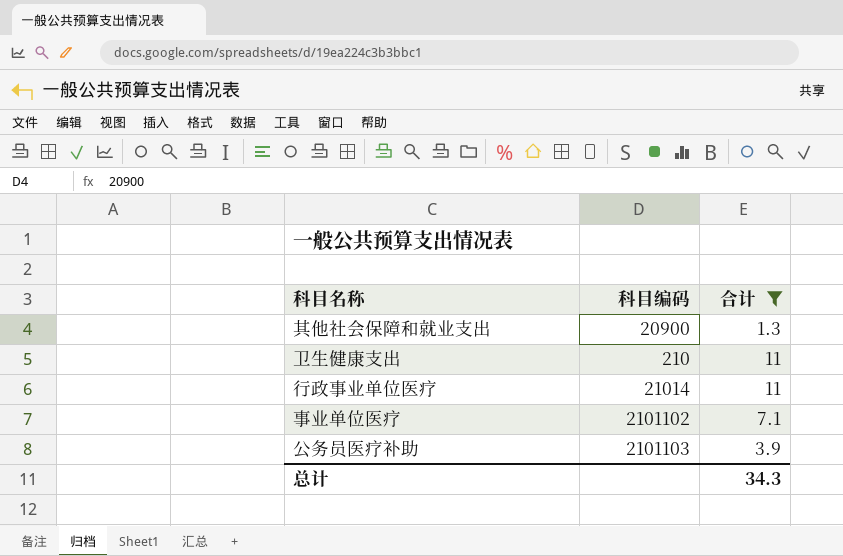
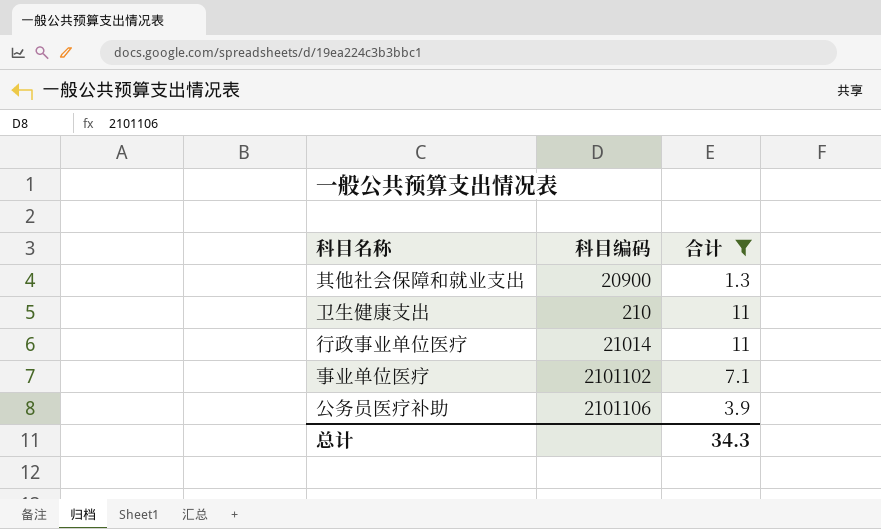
公务员医疗补助 | 科目编码: 2101103 -> 2101106

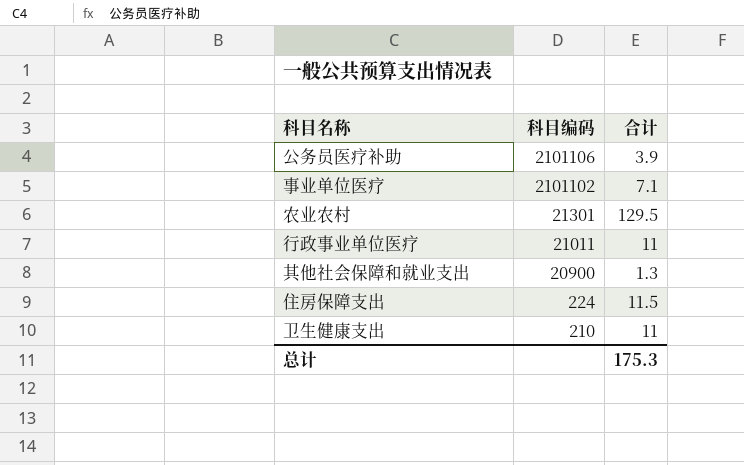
filter: 合计 <= 11 -> none
row order: none -> 科目编码 descending
行政事业单位医疗 | 科目编码: 21014 -> 21011
总计 | 合计: 34.3 -> 175.3

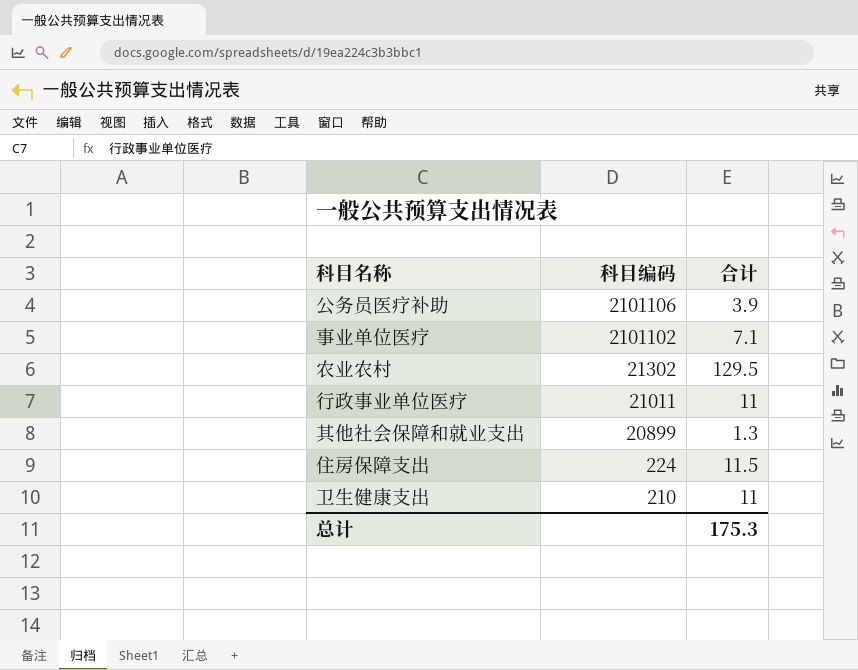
农业农村 | 科目编码: 21301 -> 21302
其他社会保障和就业支出 | 科目编码: 20900 -> 20899

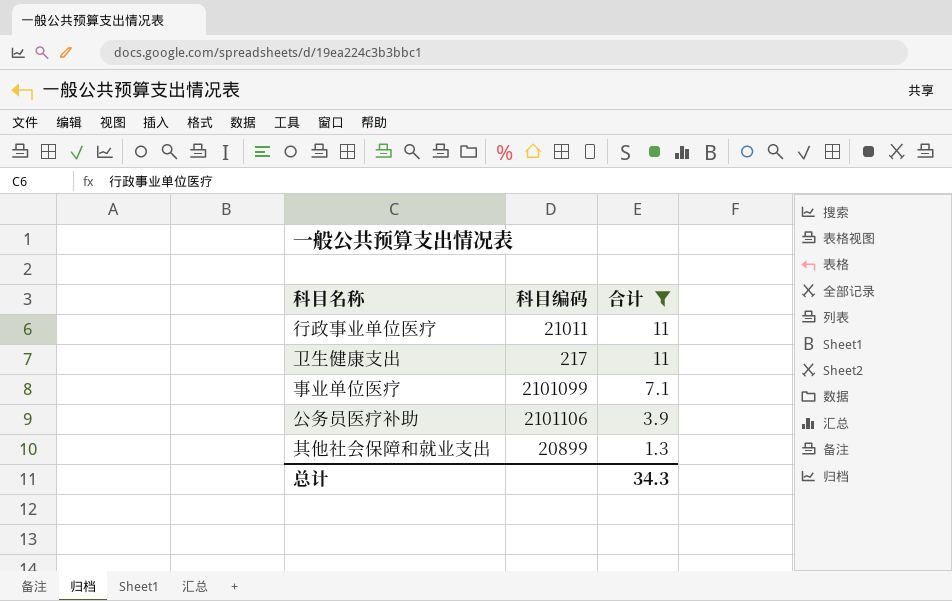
filter: none -> 合计 <= 11
row order: 科目编码 descending -> 合计 descending
卫生健康支出 | 科目编码: 210 -> 217
事业单位医疗 | 科目编码: 2101102 -> 2101099
总计 | 合计: 175.3 -> 34.3

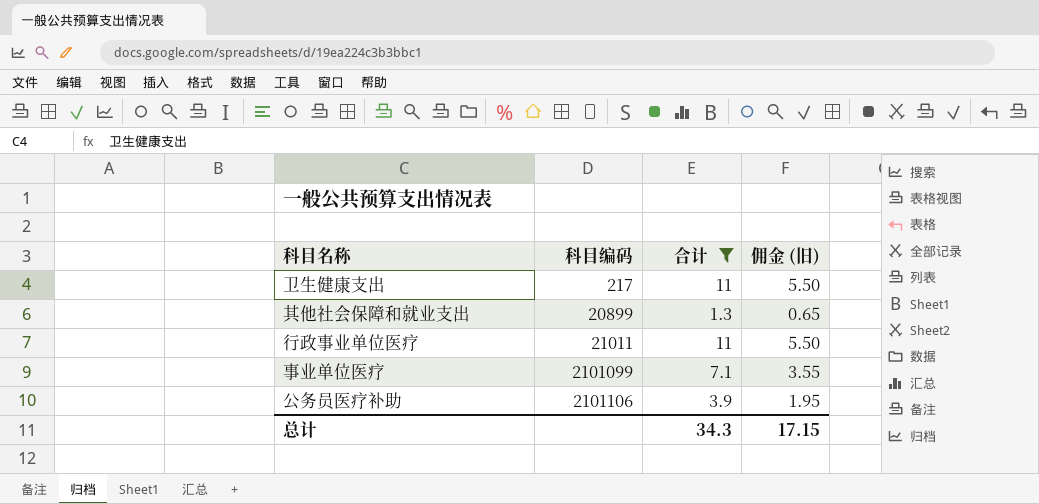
row order: 合计 descending -> 科目编码 ascending
column 佣金 (旧) | formula: none -> [合计] * 0.5

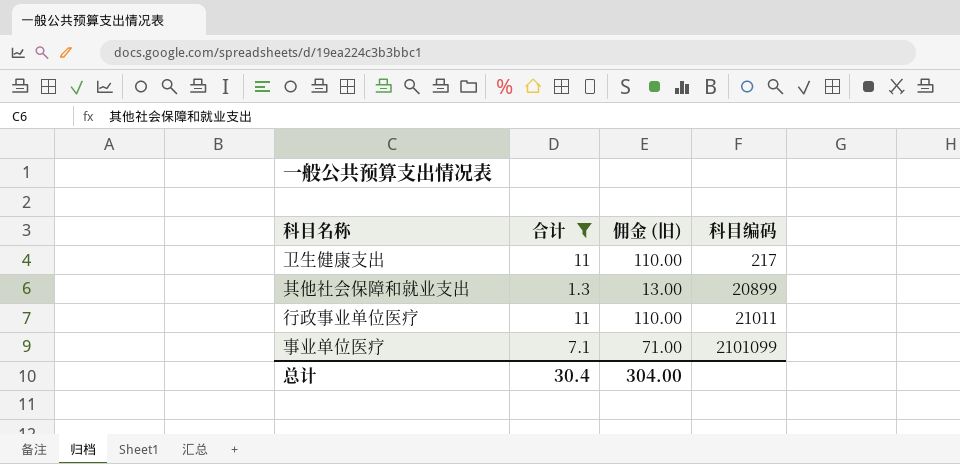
column 佣金 (旧) | formula: [合计] * 0.5 -> [合计] * 10
column 科目编码 | position: 2 -> 4
row 公务员医疗补助: 2101106 | 3.9 | 1.95 -> none
总计 | 合计: 34.3 -> 30.4
总计 | 佣金 (旧): 17.15 -> 304.00

